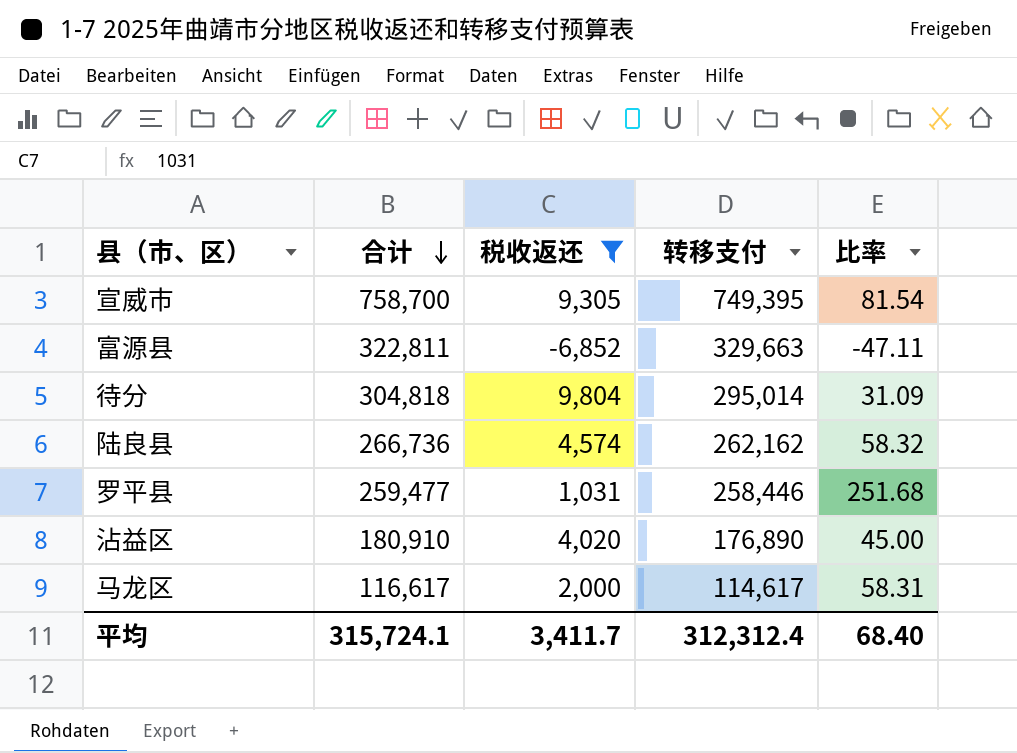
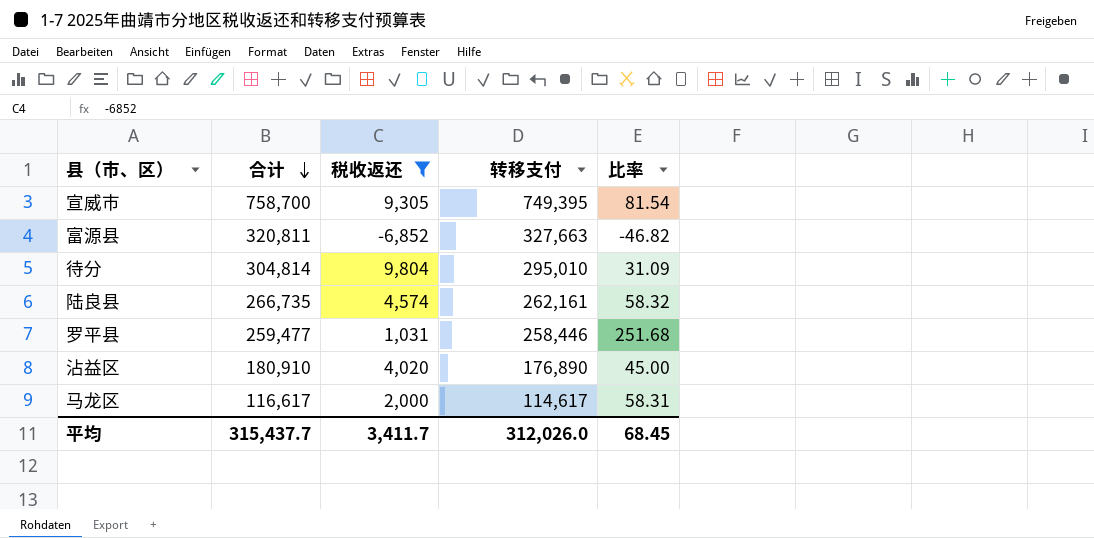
富源县 | 合计: 322,811 -> 320,811
富源县 | 转移支付: 329,663 -> 327,663
富源县 | 比率: -47.11 -> -46.82
待分 | 合计: 304,818 -> 304,814
待分 | 转移支付: 295,014 -> 295,010
陆良县 | 合计: 266,736 -> 266,735
陆良县 | 转移支付: 262,162 -> 262,161
平均 | 合计: 315,724.1 -> 315,437.7
平均 | 转移支付: 312,312.4 -> 312,026.0
平均 | 比率: 68.40 -> 68.45

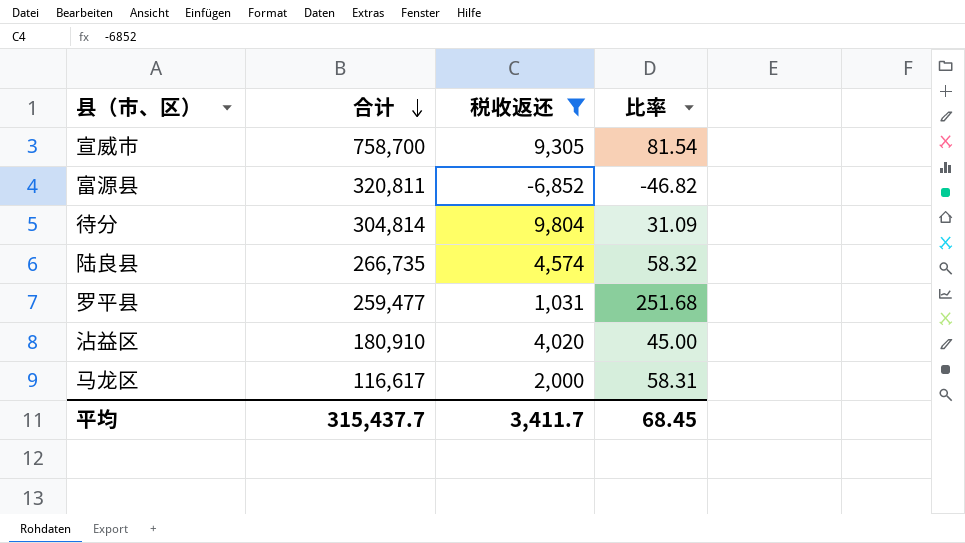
column 转移支付 | formula: [合计] - [税收返还] -> none

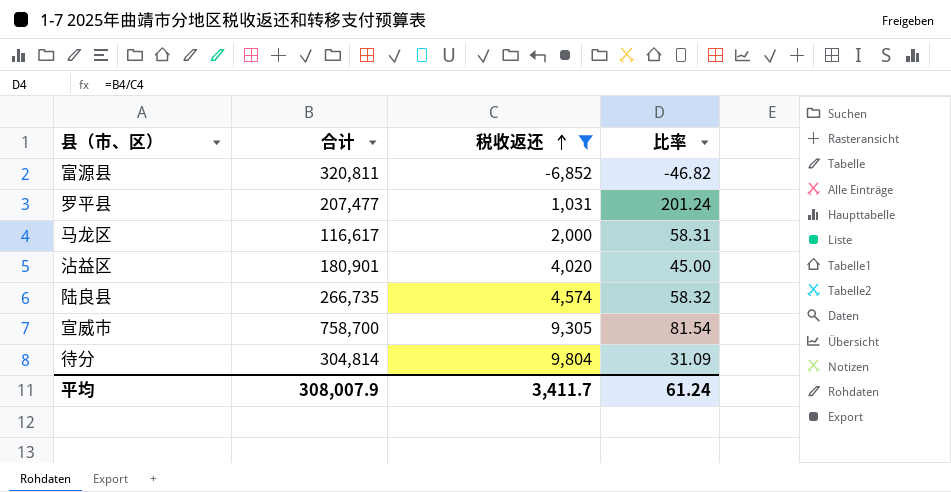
row order: 合计 descending -> 税收返还 ascending
罗平县 | 合计: 259,477 -> 207,477
罗平县 | 比率: 251.68 -> 201.24
沾益区 | 合计: 180,910 -> 180,901
平均 | 合计: 315,437.7 -> 308,007.9
平均 | 比率: 68.45 -> 61.24

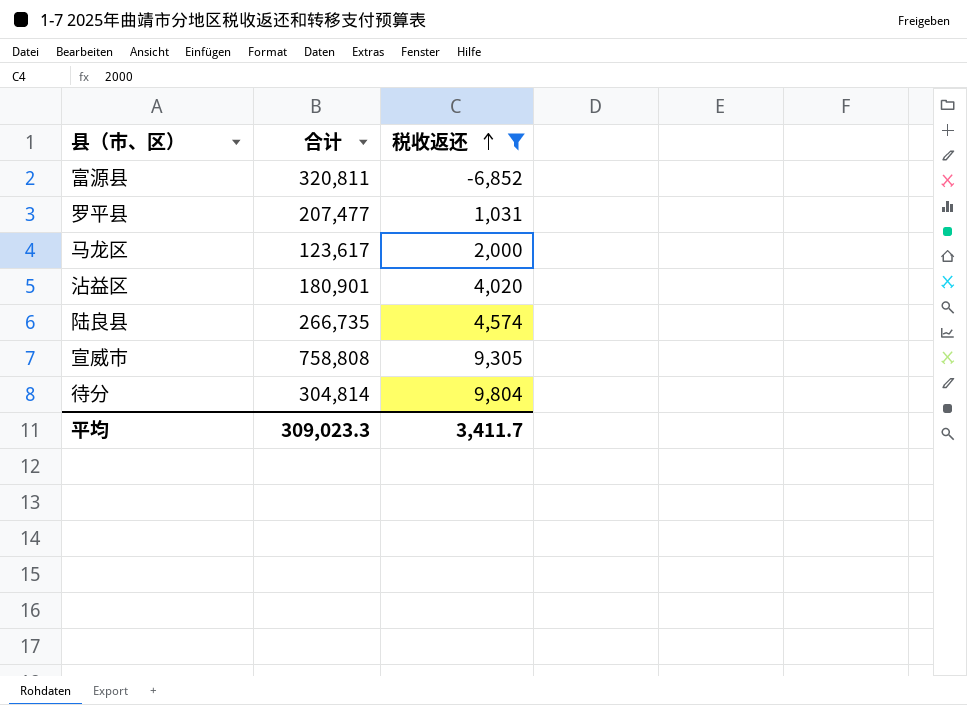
column 比率 | formula: [合计] / [税收返还] -> none
马龙区 | 合计: 116,617 -> 123,617
宣威市 | 合计: 758,700 -> 758,808
平均 | 合计: 308,007.9 -> 309,023.3

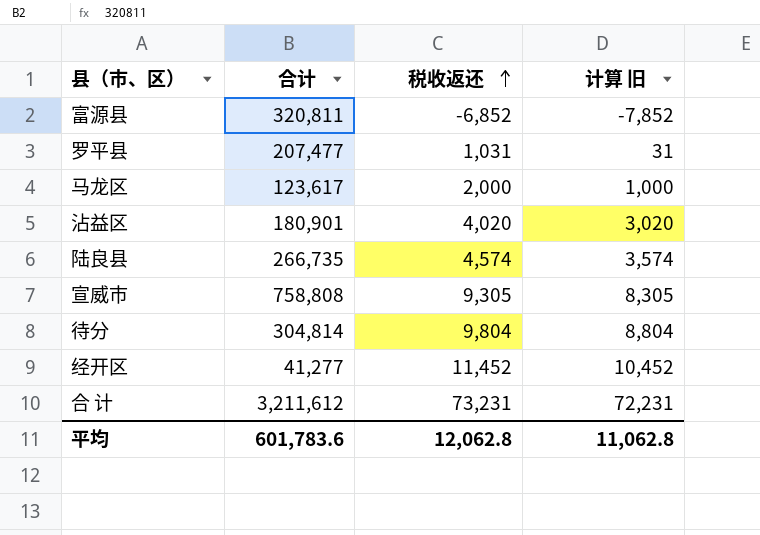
filter: 税收返还 <= 9,804 -> none
column 计算 旧 | formula: none -> [税收返还] - 1000
平均 | 合计: 309,023.3 -> 601,783.6
平均 | 税收返还: 3,411.7 -> 12,062.8

